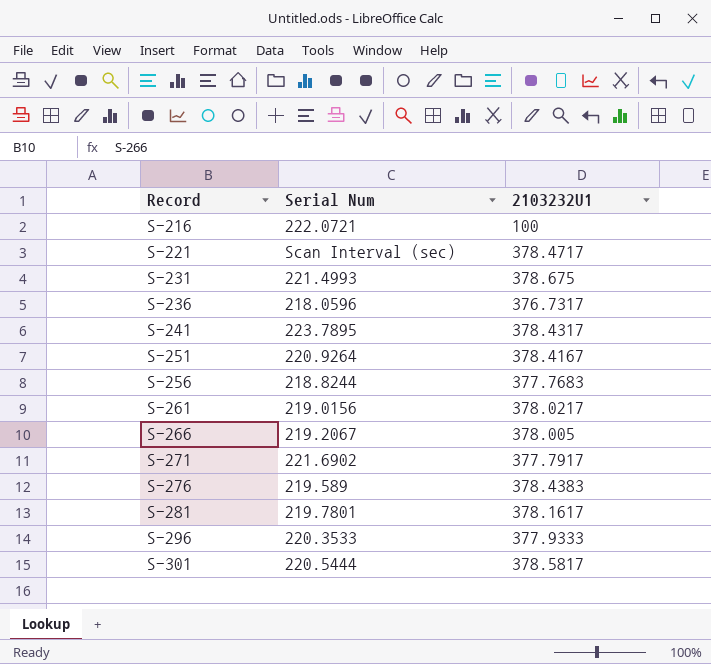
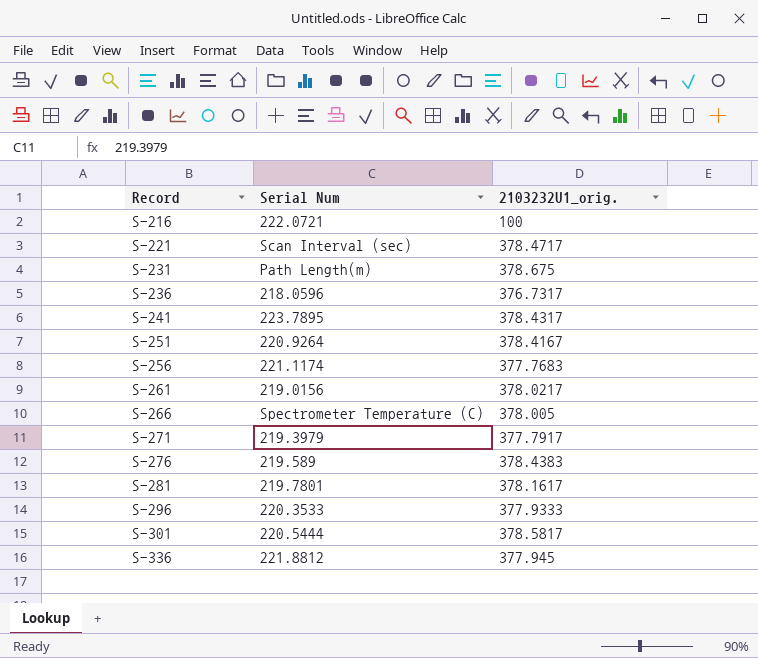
column name: 2103232U1 -> 2103232U1_orig.
S-231 | Serial Num: 221.4993 -> Path Length(m)
S-256 | Serial Num: 218.8244 -> 221.1174
S-266 | Serial Num: 219.2067 -> Spectrometer Temperature (C)
S-271 | Serial Num: 221.6902 -> 219.3979
row S-336: none -> 221.8812 | 377.945

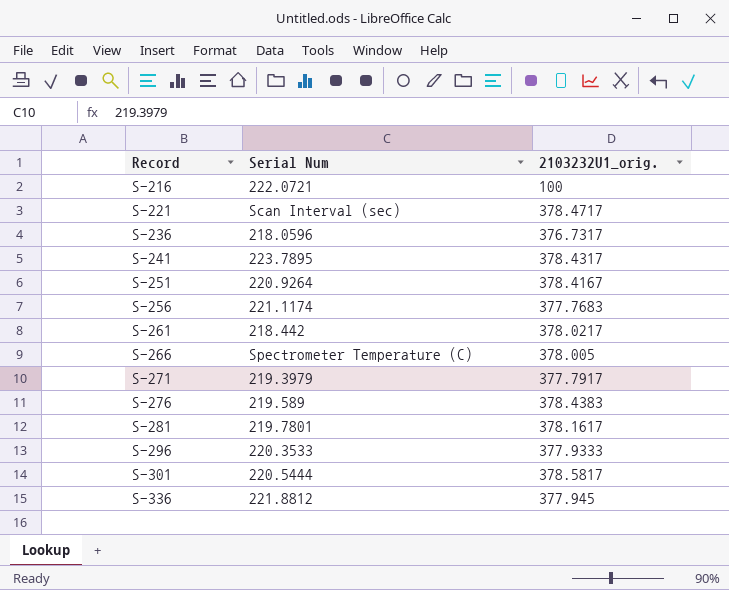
row S-231: Path Length(m) | 378.675 -> none
S-261 | Serial Num: 219.0156 -> 218.442

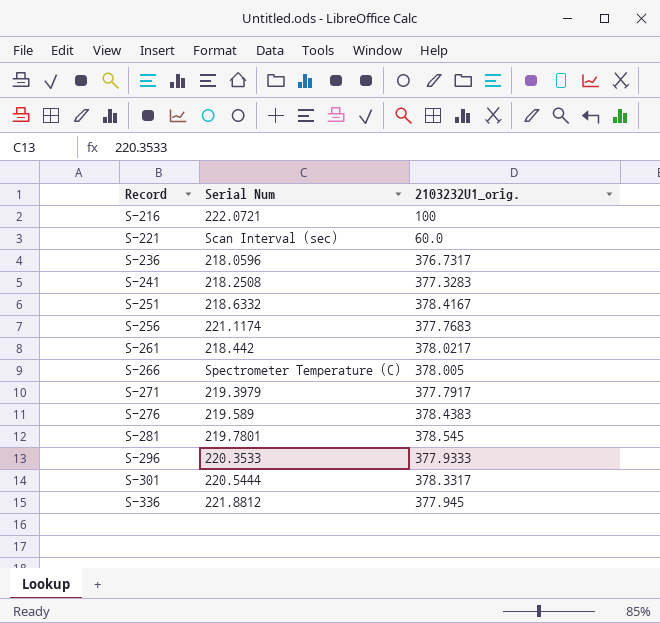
S-221 | 2103232U1_orig.: 378.4717 -> 60.0
S-241 | Serial Num: 223.7895 -> 218.2508
S-241 | 2103232U1_orig.: 378.4317 -> 377.3283
S-251 | Serial Num: 220.9264 -> 218.6332
S-281 | 2103232U1_orig.: 378.1617 -> 378.545
S-301 | 2103232U1_orig.: 378.5817 -> 378.3317

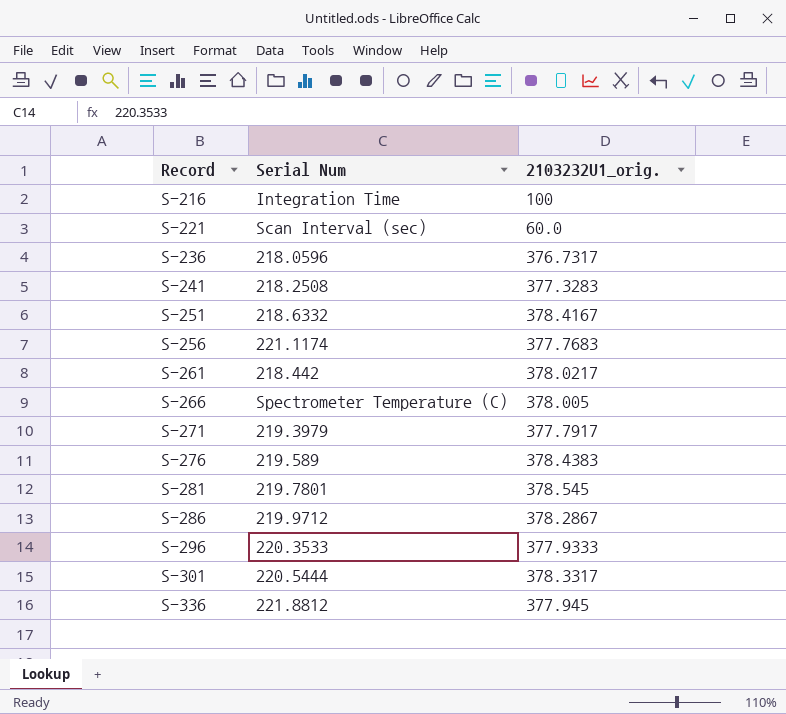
S-216 | Serial Num: 222.0721 -> Integration Time
row S-286: none -> 219.9712 | 378.2867

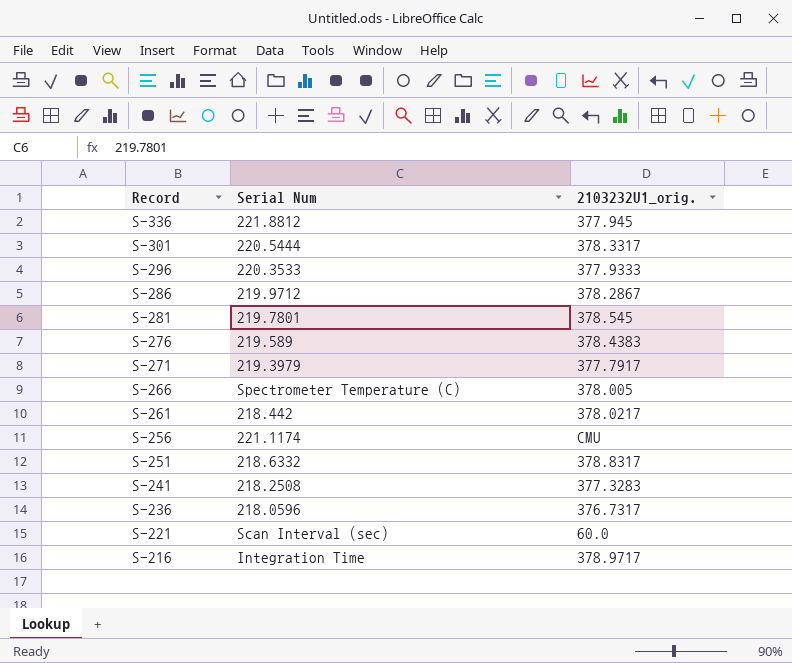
row order: Record ascending -> Record descending
S-256 | 2103232U1_orig.: 377.7683 -> CMU
S-251 | 2103232U1_orig.: 378.4167 -> 378.8317
S-216 | 2103232U1_orig.: 100 -> 378.9717

